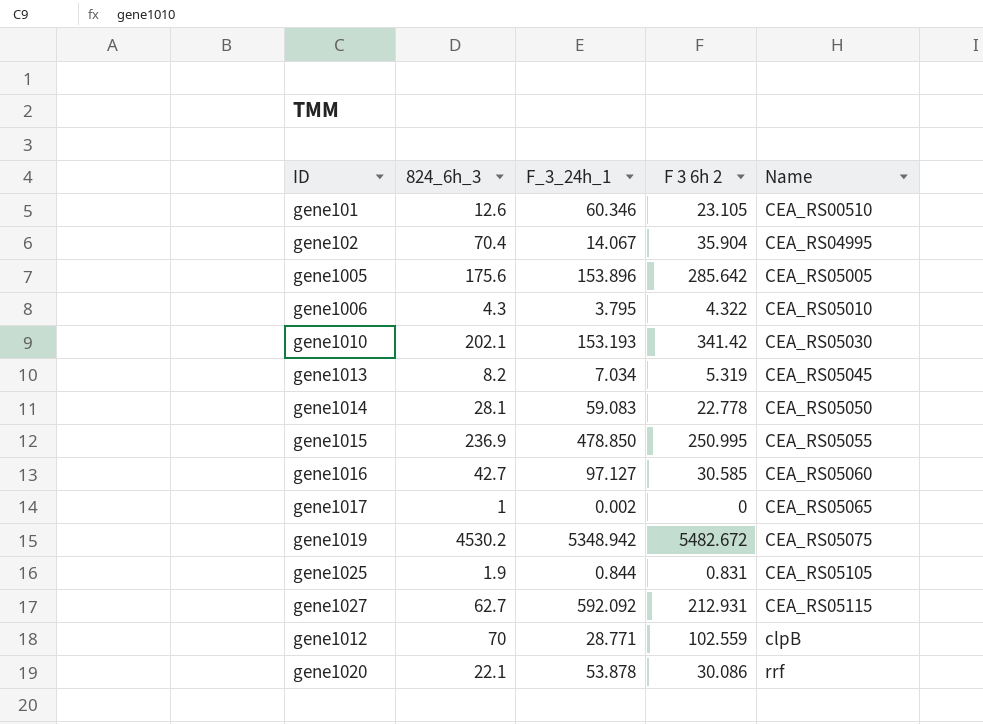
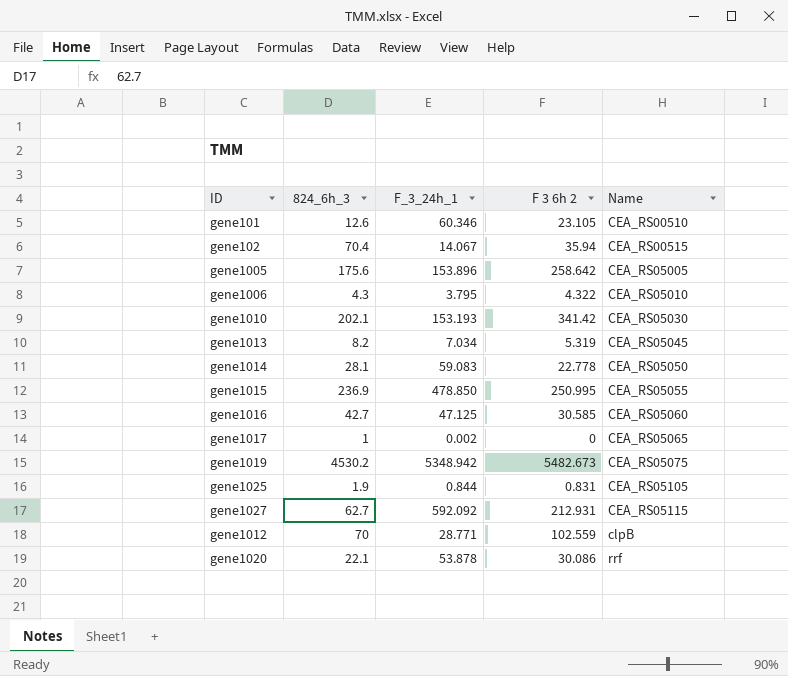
gene102 | F 3 6h 2: 35.904 -> 35.94
gene102 | Name: CEA_RS04995 -> CEA_RS00515
gene1005 | F 3 6h 2: 285.642 -> 258.642
gene1016 | F_3_24h_1: 97.127 -> 47.125
gene1019 | F 3 6h 2: 5482.672 -> 5482.673

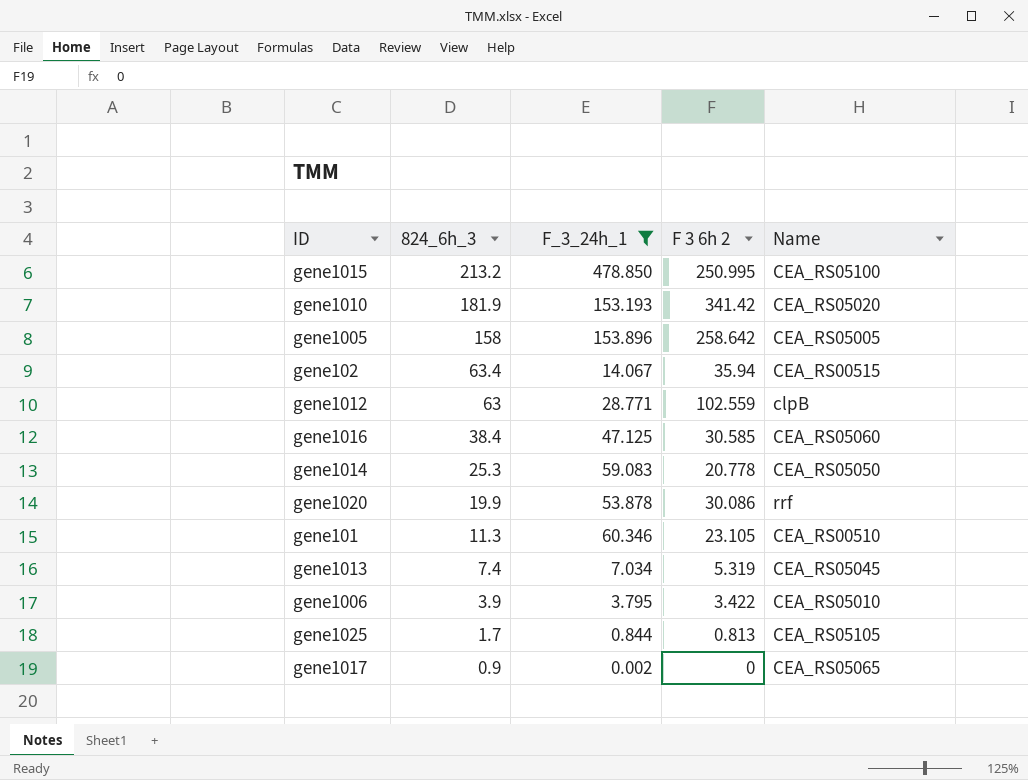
filter: none -> F_3_24h_1 <= 478.850
row order: Name ascending -> 824_6h_3 descending
gene1015 | 824_6h_3: 236.9 -> 213.2
gene1015 | Name: CEA_RS05055 -> CEA_RS05100
gene1010 | 824_6h_3: 202.1 -> 181.9
gene1010 | Name: CEA_RS05030 -> CEA_RS05020
gene1005 | 824_6h_3: 175.6 -> 158
gene102 | 824_6h_3: 70.4 -> 63.4
gene1012 | 824_6h_3: 70 -> 63
gene1016 | 824_6h_3: 42.7 -> 38.4
gene1014 | 824_6h_3: 28.1 -> 25.3
gene1014 | F 3 6h 2: 22.778 -> 20.778
gene1020 | 824_6h_3: 22.1 -> 19.9
gene101 | 824_6h_3: 12.6 -> 11.3
gene1013 | 824_6h_3: 8.2 -> 7.4
gene1006 | 824_6h_3: 4.3 -> 3.9
gene1006 | F 3 6h 2: 4.322 -> 3.422
gene1025 | 824_6h_3: 1.9 -> 1.7
gene1025 | F 3 6h 2: 0.831 -> 0.813
gene1017 | 824_6h_3: 1 -> 0.9

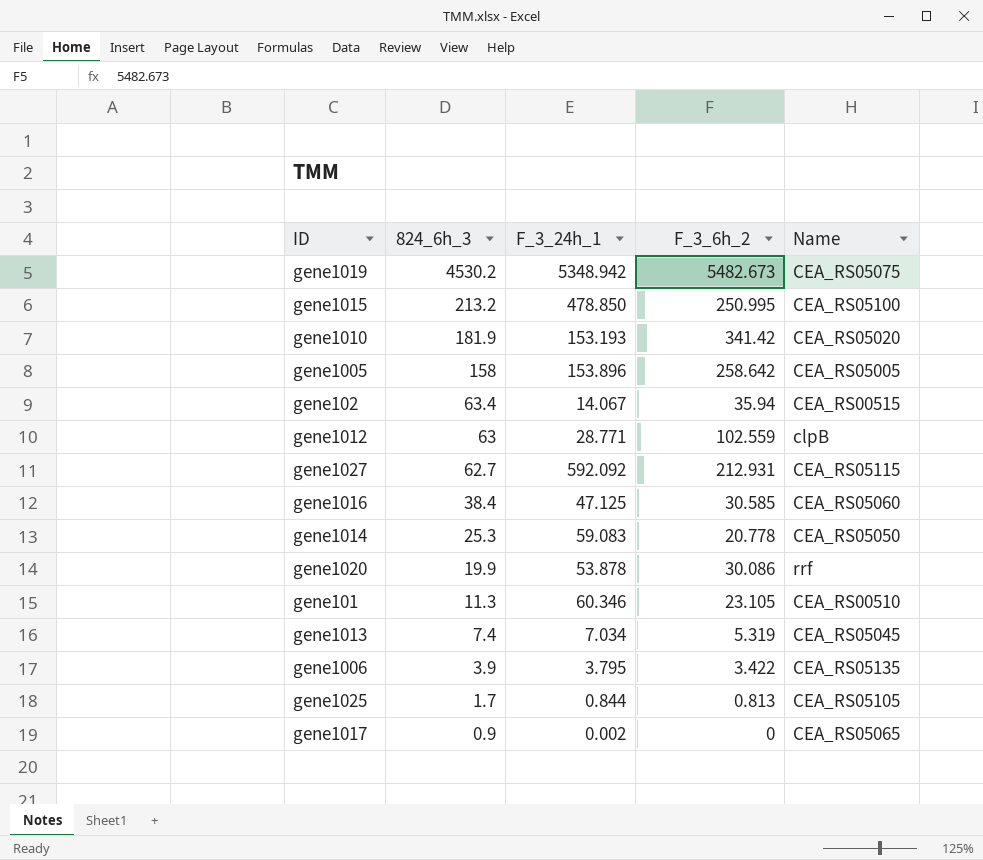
filter: F_3_24h_1 <= 478.850 -> none
column name: F 3 6h 2 -> F_3_6h_2
gene1006 | Name: CEA_RS05010 -> CEA_RS05135

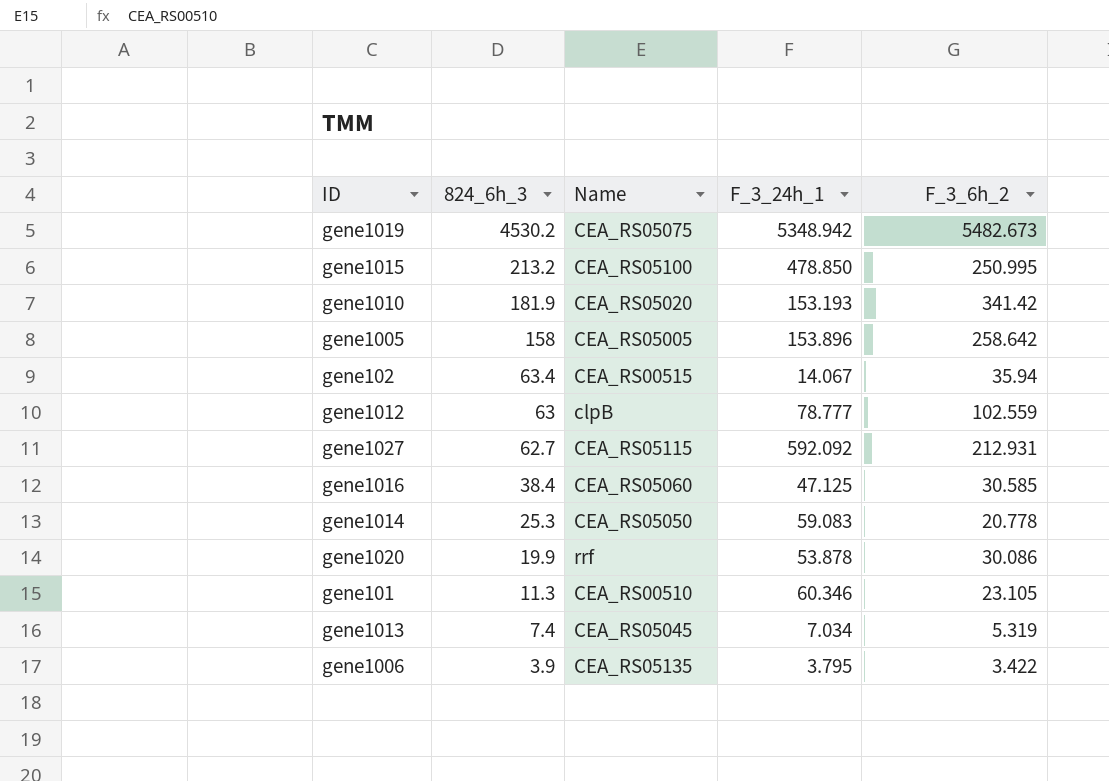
column Name | position: 5 -> 3
row gene1025: 1.7 | 0.844 | 0.813 | CEA_RS05105 -> none
row gene1017: 0.9 | 0.002 | 0 | CEA_RS05065 -> none
gene1012 | F_3_24h_1: 28.771 -> 78.777

